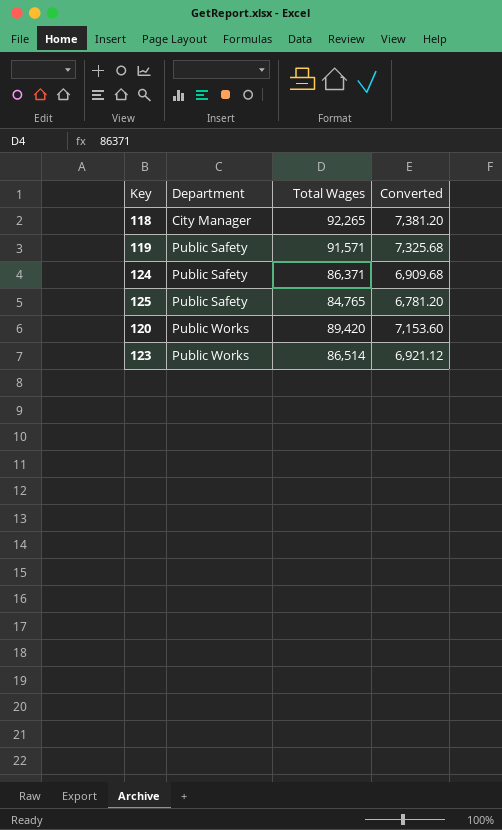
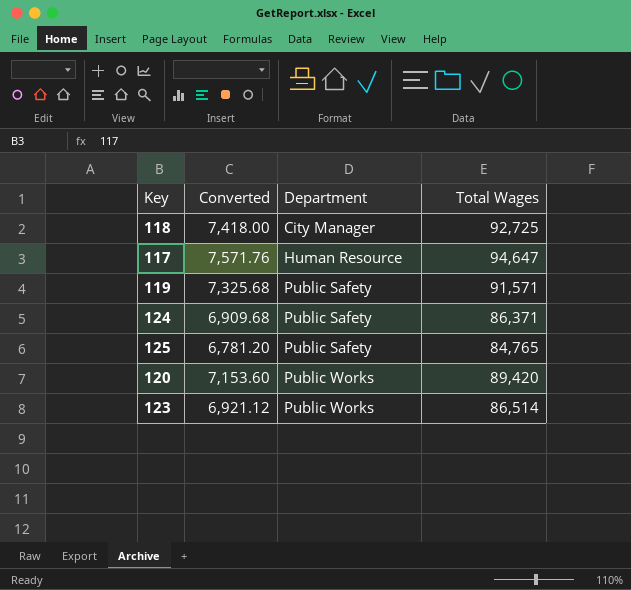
column Converted | position: 4 -> 2
118 | Converted: 7,381.20 -> 7,418.00
118 | Total Wages: 92,265 -> 92,725
row 117: none -> 7,571.76 | Human Resource | 94,647

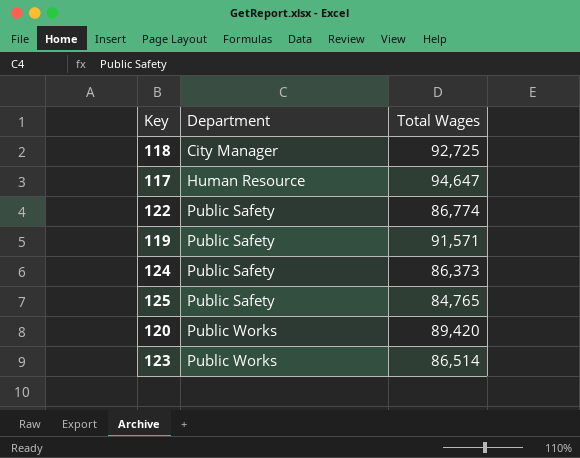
column Converted | formula: [Total Wages] * 0.08 -> none
row 122: none -> Public Safety | 86,774
124 | Total Wages: 86,371 -> 86,373

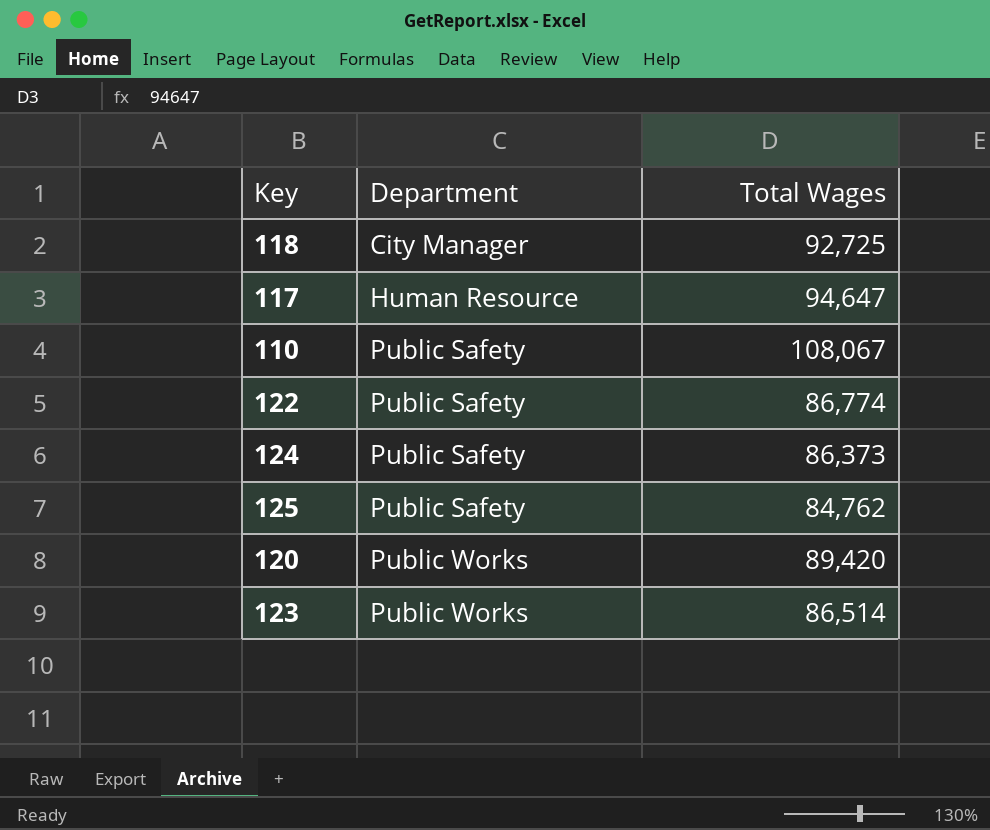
row 119: Public Safety | 91,571 -> none
row 110: none -> Public Safety | 108,067
125 | Total Wages: 84,765 -> 84,762

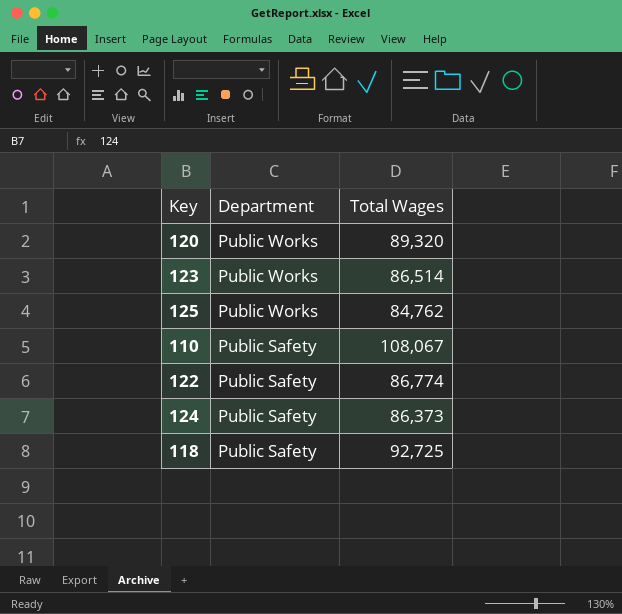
row order: Department ascending -> Department descending
row 117: Human Resource | 94,647 -> none
120 | Total Wages: 89,420 -> 89,320
125 | Department: Public Safety -> Public Works
118 | Department: City Manager -> Public Safety

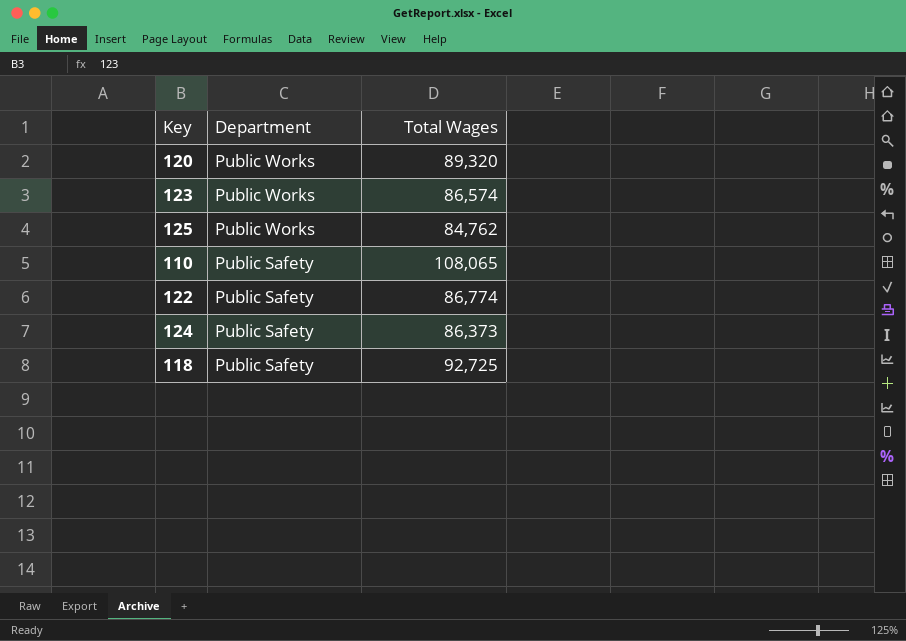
123 | Total Wages: 86,514 -> 86,574
110 | Total Wages: 108,067 -> 108,065

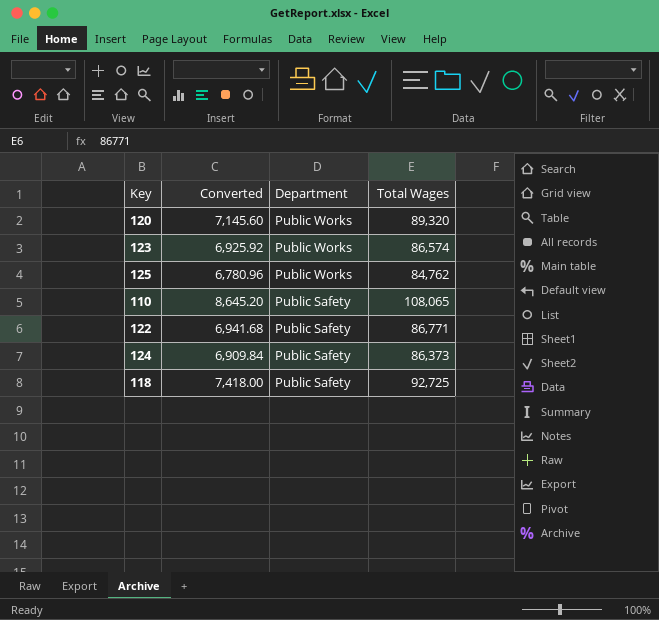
column Converted | formula: none -> [Total Wages] * 0.08
122 | Total Wages: 86,774 -> 86,771

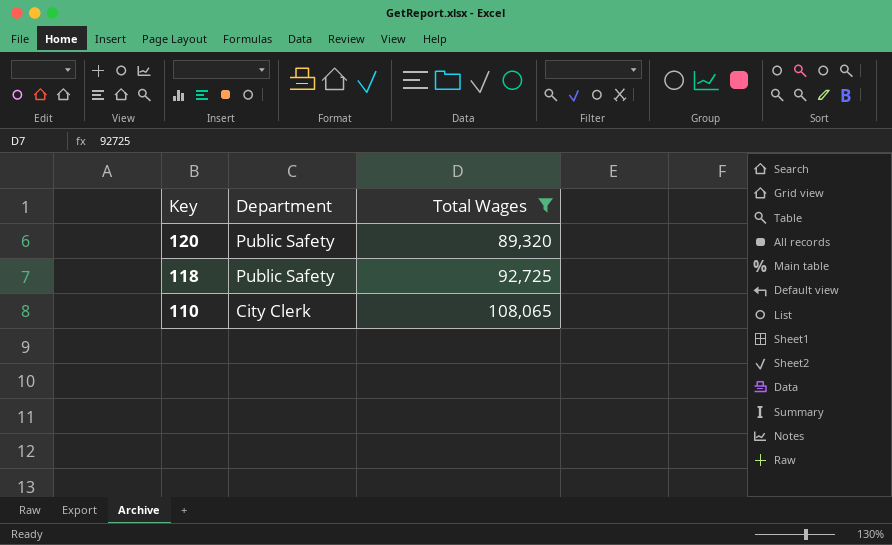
filter: none -> Total Wages >= 89,320
row order: Department descending -> Key descending
column Converted | formula: [Total Wages] * 0.08 -> none
120 | Department: Public Works -> Public Safety
110 | Department: Public Safety -> City Clerk

